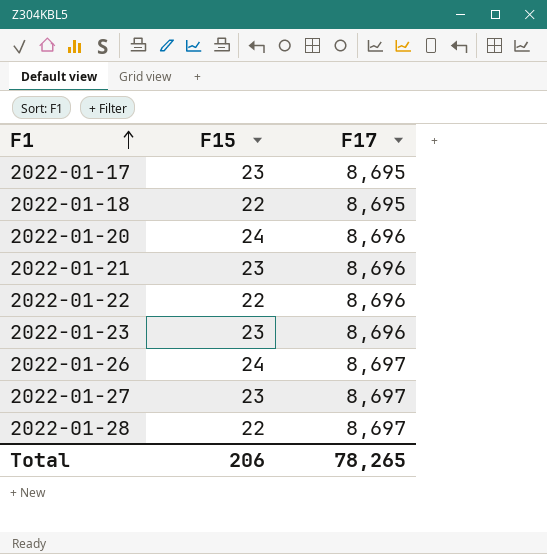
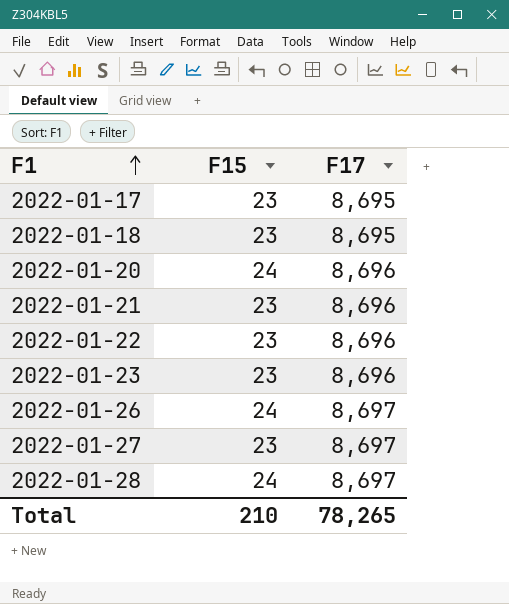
2022-01-18 | F15: 22 -> 23
2022-01-22 | F15: 22 -> 23
2022-01-28 | F15: 22 -> 24
Total | F15: 206 -> 210

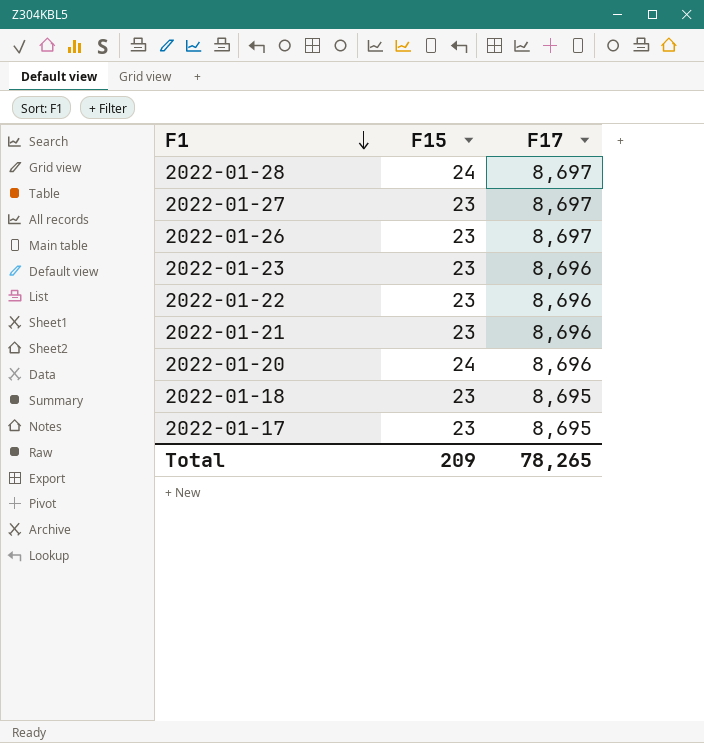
row order: F1 ascending -> F1 descending
2022-01-26 | F15: 24 -> 23
Total | F15: 210 -> 209

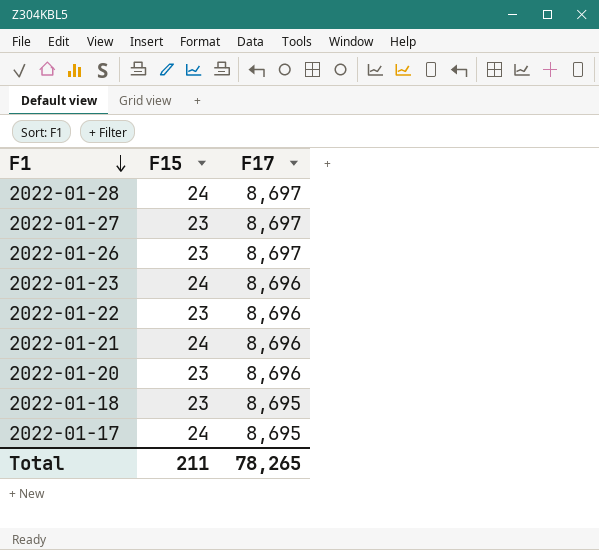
2022-01-23 | F15: 23 -> 24
2022-01-21 | F15: 23 -> 24
2022-01-20 | F15: 24 -> 23
2022-01-17 | F15: 23 -> 24
Total | F15: 209 -> 211

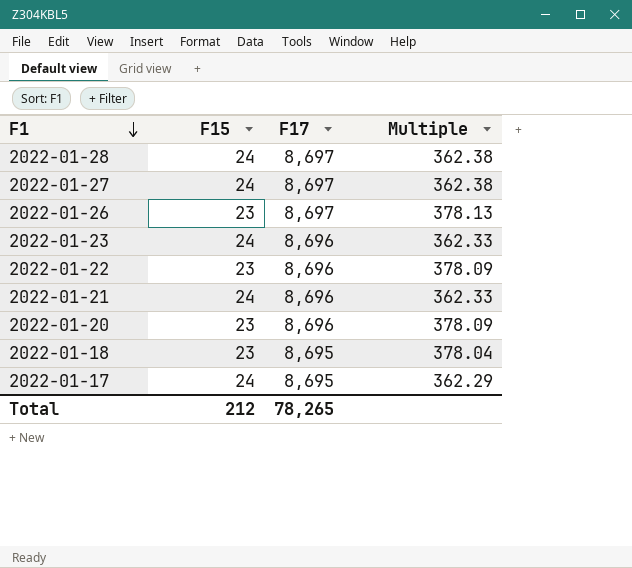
column Multiple | formula: none -> [F17] / [F15]
2022-01-27 | F15: 23 -> 24
Total | F15: 211 -> 212

